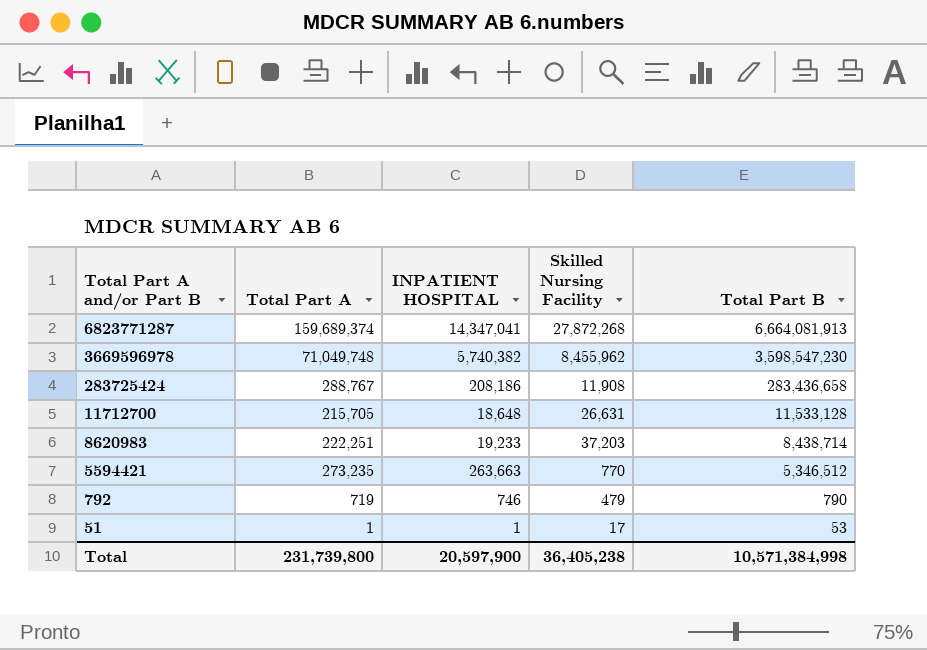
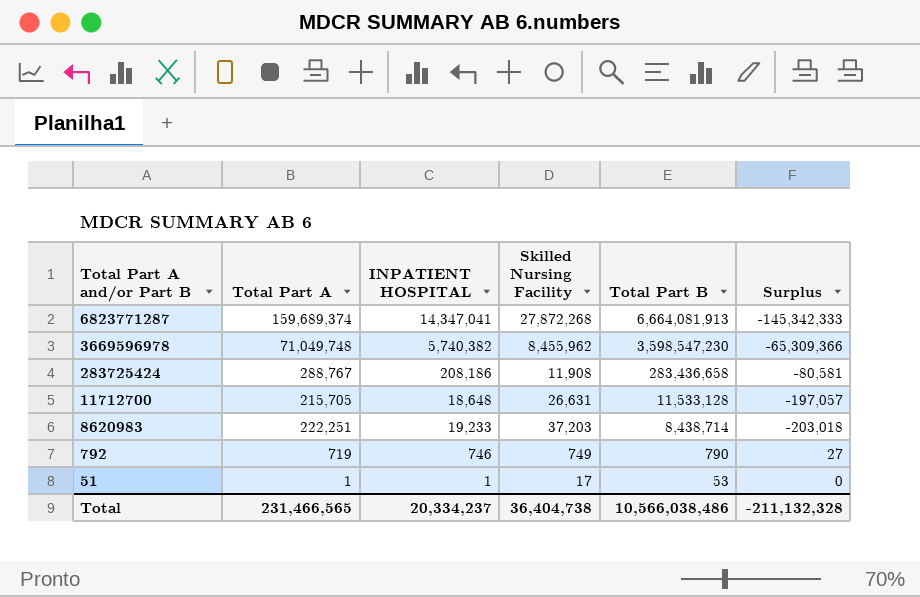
column Surplus | formula: none -> [INPATIENT HOSPITAL] - [Total Part A]
row 5594421: 273,235 | 263,663 | 770 | 5,346,512 -> none
792 | Skilled Nursing Facility: 479 -> 749
Total | Total Part A: 231,739,800 -> 231,466,565
Total | INPATIENT HOSPITAL: 20,597,900 -> 20,334,237
Total | Skilled Nursing Facility: 36,405,238 -> 36,404,738
Total | Total Part B: 10,571,384,998 -> 10,566,038,486

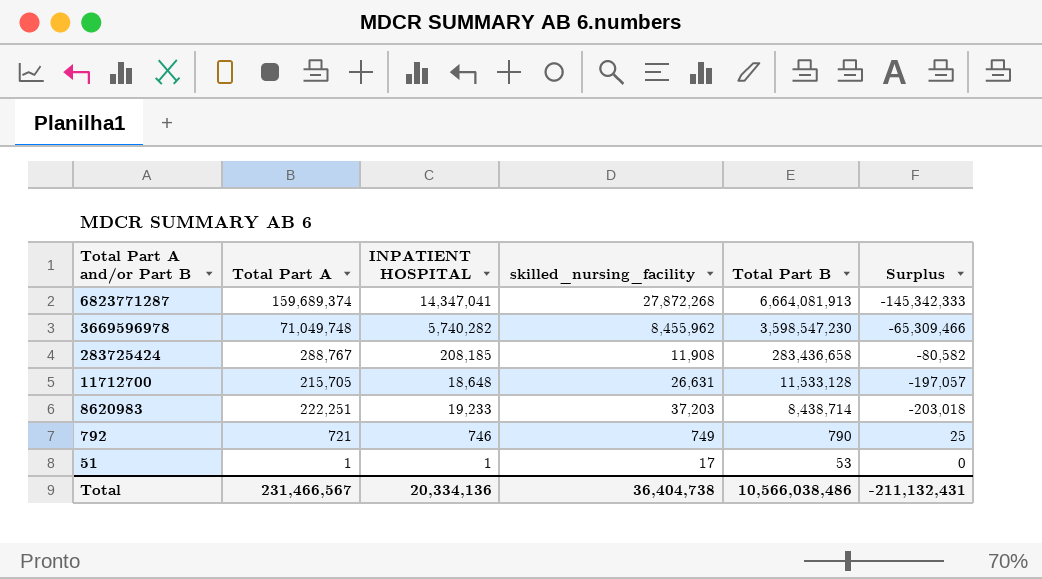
column name: Skilled Nursing Facility -> skilled_nursing_facility
3669596978 | INPATIENT HOSPITAL: 5,740,382 -> 5,740,282
3669596978 | Surplus: -65,309,366 -> -65,309,466
283725424 | INPATIENT HOSPITAL: 208,186 -> 208,185
283725424 | Surplus: -80,581 -> -80,582
792 | Total Part A: 719 -> 721
792 | Surplus: 27 -> 25
Total | Total Part A: 231,466,565 -> 231,466,567
Total | INPATIENT HOSPITAL: 20,334,237 -> 20,334,136
Total | Surplus: -211,132,328 -> -211,132,431

